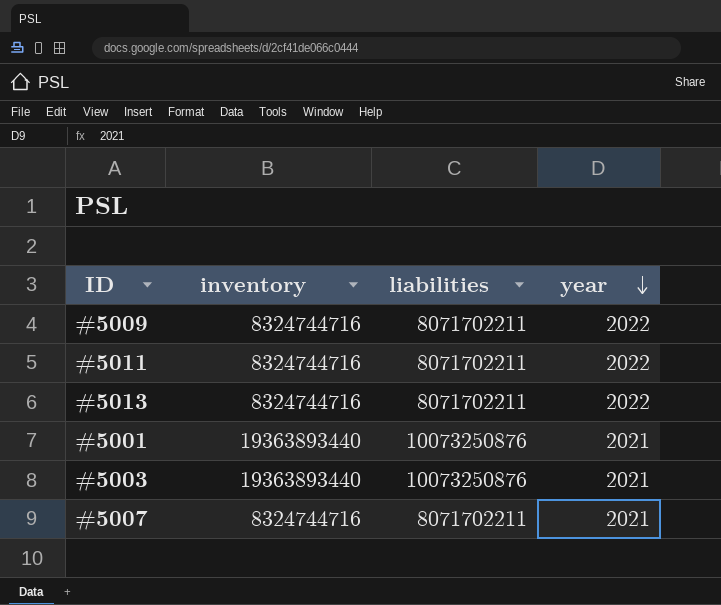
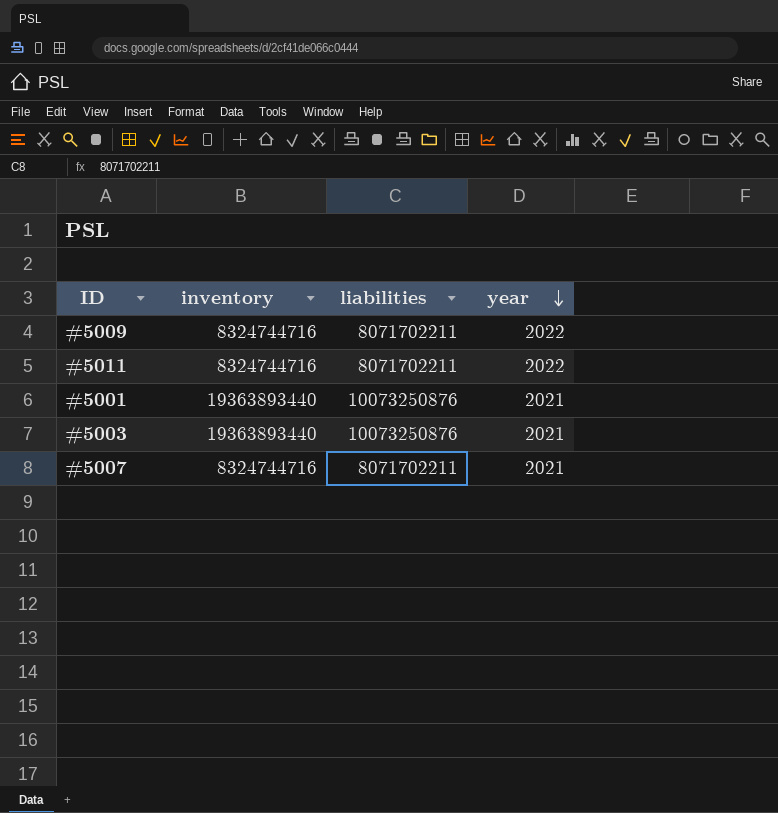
row #5013: 8324744716 | 8071702211 | 2022 -> none

